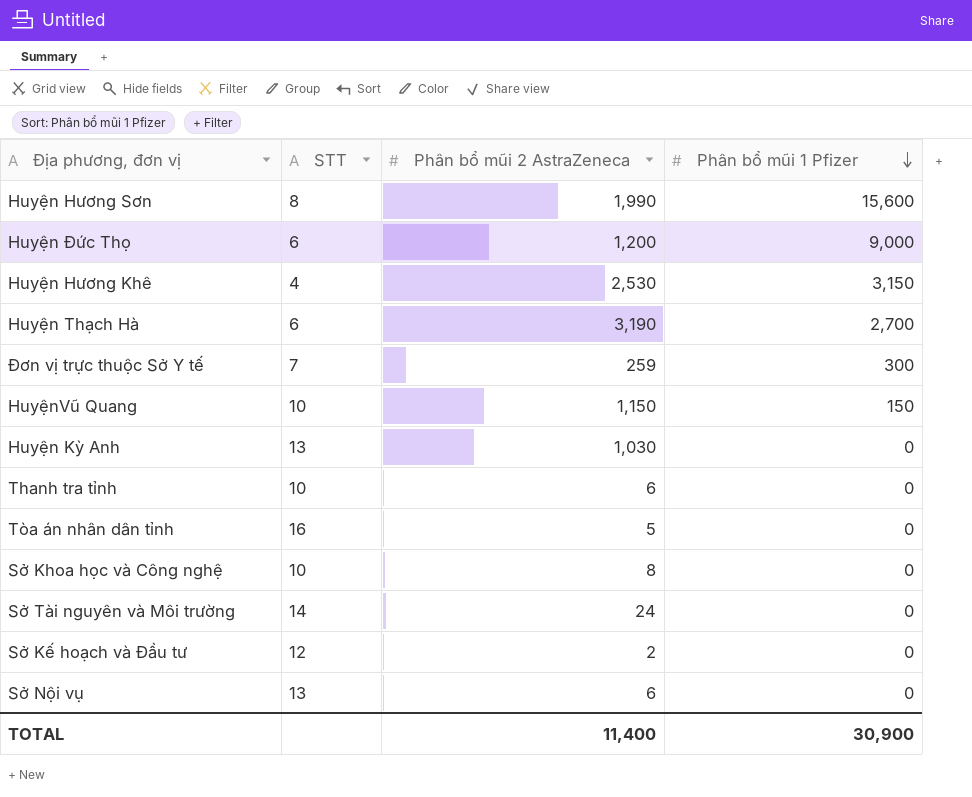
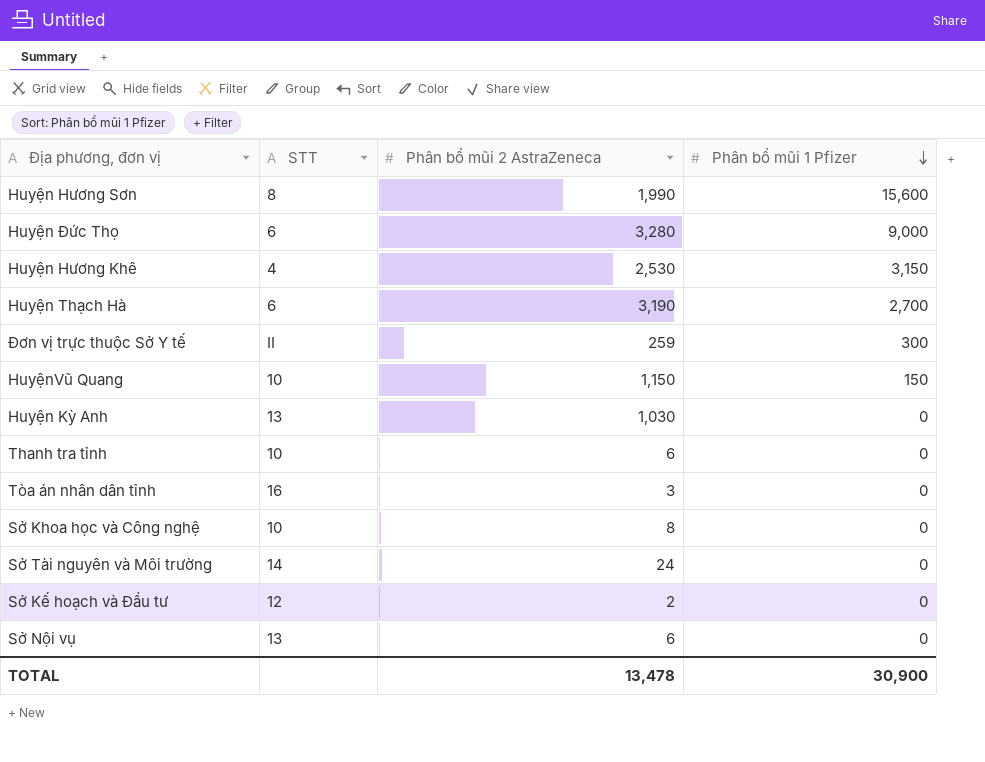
Huyện Đức Thọ | Phân bổ mũi 2 AstraZeneca: 1,200 -> 3,280
Đơn vị trực thuộc Sở Y tế | STT: 7 -> II
Tòa án nhân dân tỉnh | Phân bổ mũi 2 AstraZeneca: 5 -> 3
TOTAL | Phân bổ mũi 2 AstraZeneca: 11,400 -> 13,478

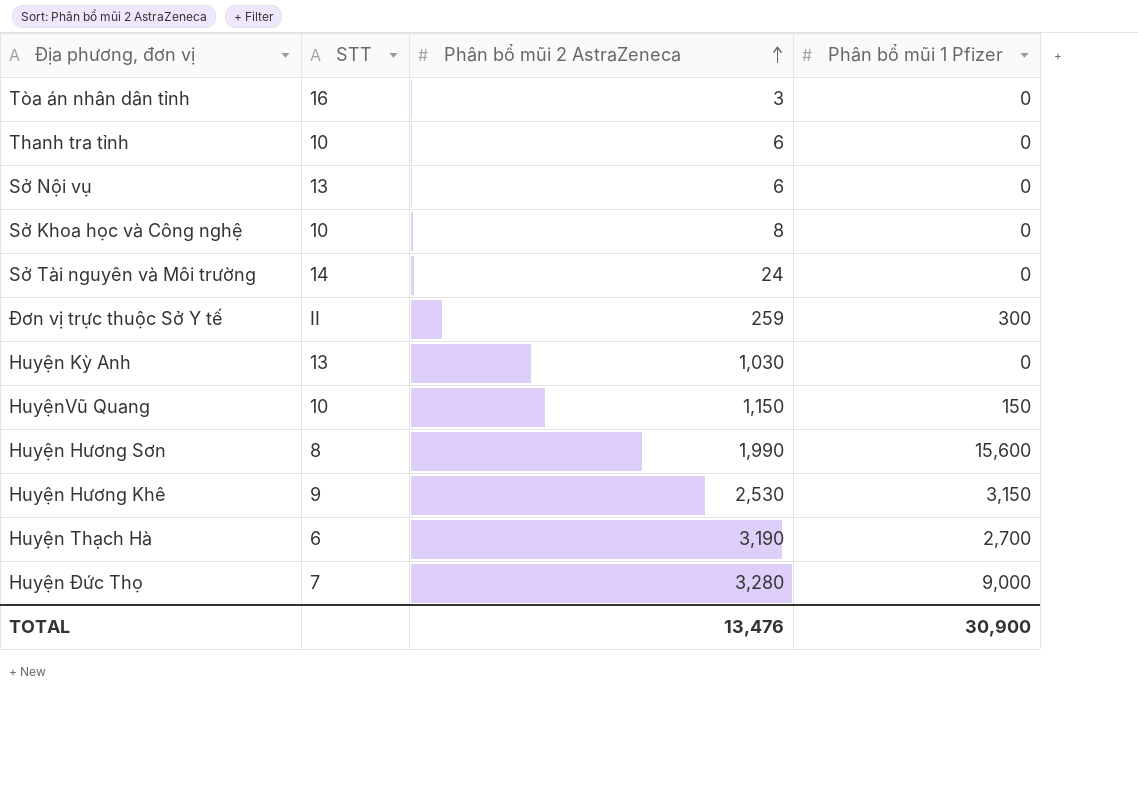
row order: Phân bổ mũi 1 Pfizer descending -> Phân bổ mũi 2 AstraZeneca ascending
row Sở Kế hoạch và Đầu tư: 12 | 2 | 0 -> none
Huyện Hương Khê | STT: 4 -> 9
Huyện Đức Thọ | STT: 6 -> 7
TOTAL | Phân bổ mũi 2 AstraZeneca: 13,478 -> 13,476

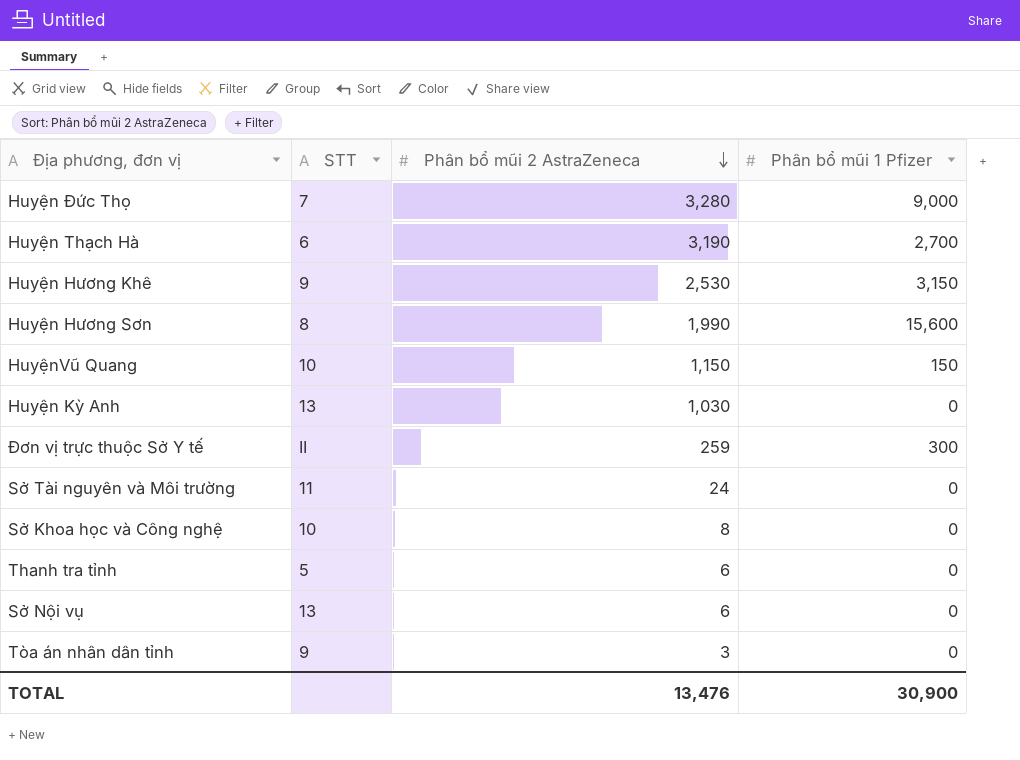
row order: Phân bổ mũi 2 AstraZeneca ascending -> Phân bổ mũi 2 AstraZeneca descending
Sở Tài nguyên và Môi trường | STT: 14 -> 11
Thanh tra tỉnh | STT: 10 -> 5
Tòa án nhân dân tỉnh | STT: 16 -> 9

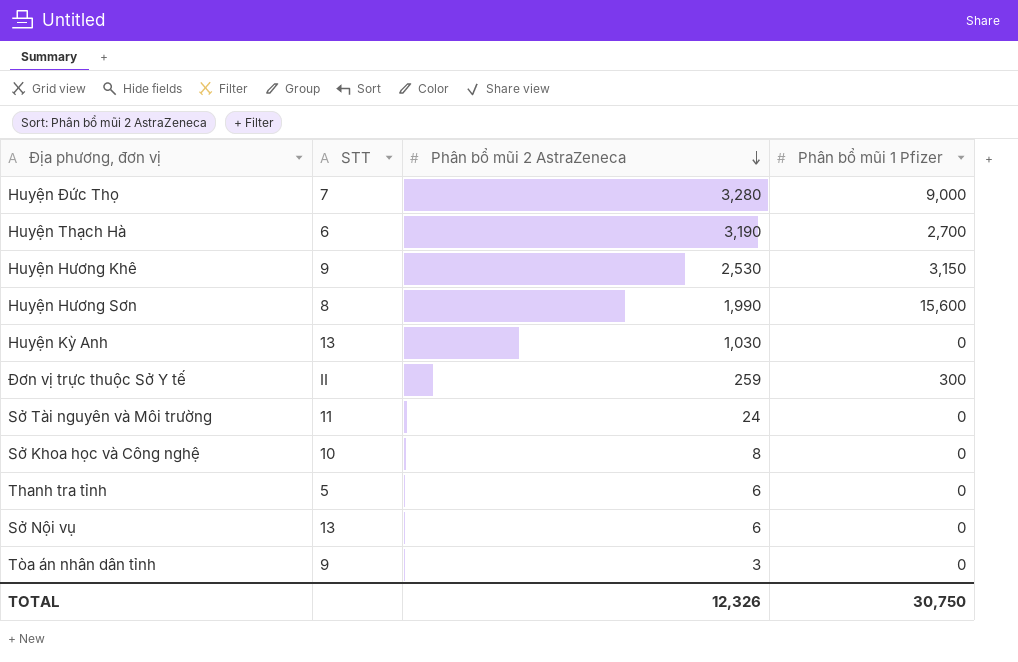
row HuyệnVũ Quang: 10 | 1,150 | 150 -> none
TOTAL | Phân bổ mũi 2 AstraZeneca: 13,476 -> 12,326
TOTAL | Phân bổ mũi 1 Pfizer: 30,900 -> 30,750

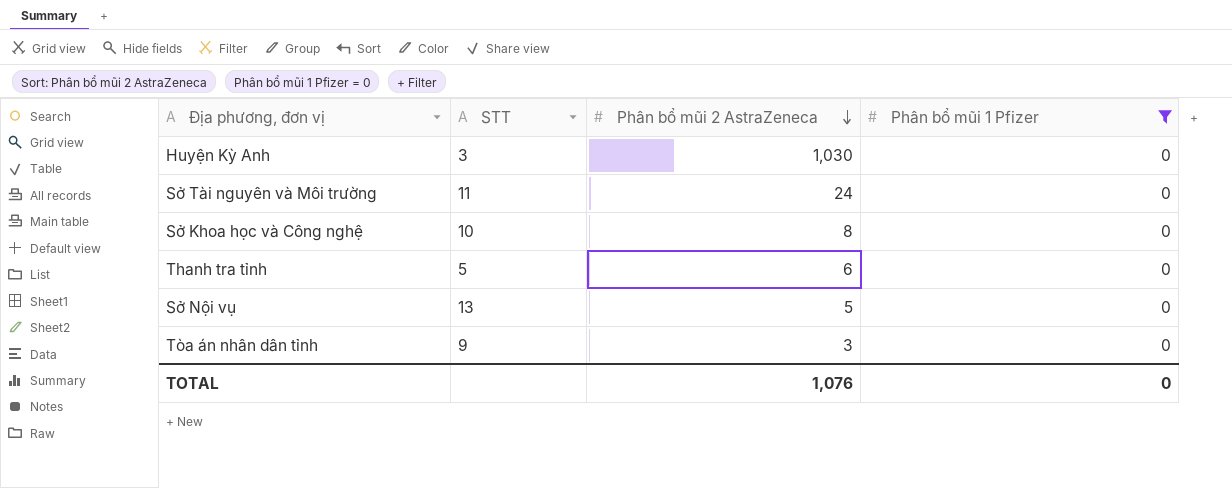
filter: none -> Phân bổ mũi 1 Pfizer = 0
Huyện Kỳ Anh | STT: 13 -> 3
Sở Nội vụ | Phân bổ mũi 2 AstraZeneca: 6 -> 5
TOTAL | Phân bổ mũi 2 AstraZeneca: 12,326 -> 1,076
TOTAL | Phân bổ mũi 1 Pfizer: 30,750 -> 0

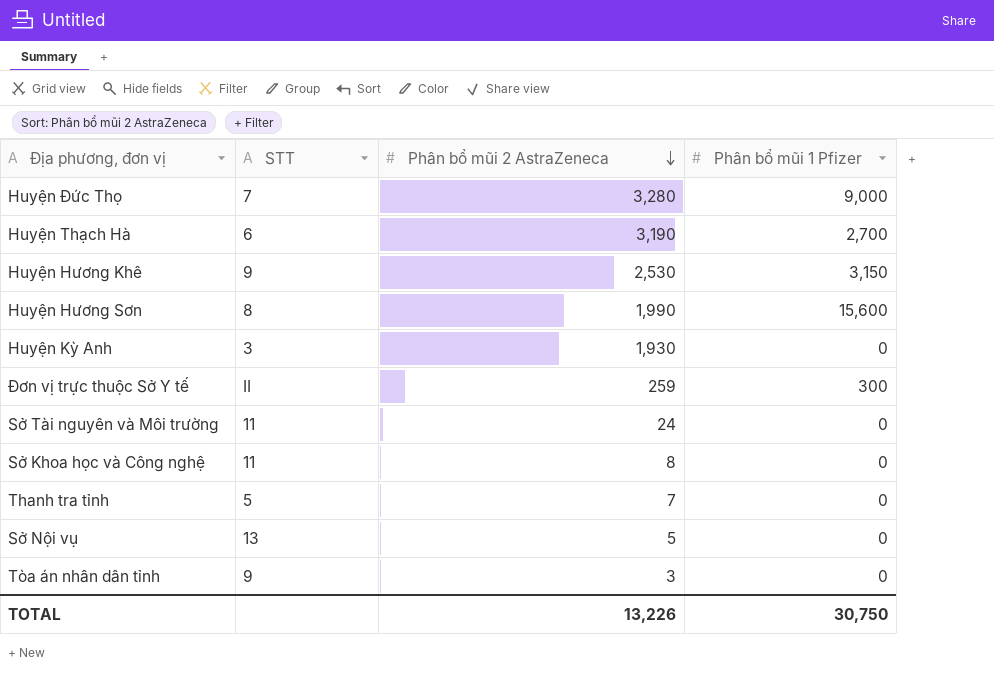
filter: Phân bổ mũi 1 Pfizer = 0 -> none
Huyện Kỳ Anh | Phân bổ mũi 2 AstraZeneca: 1,030 -> 1,930
Sở Khoa học và Công nghệ | STT: 10 -> 11
Thanh tra tỉnh | Phân bổ mũi 2 AstraZeneca: 6 -> 7
TOTAL | Phân bổ mũi 2 AstraZeneca: 1,076 -> 13,226
TOTAL | Phân bổ mũi 1 Pfizer: 0 -> 30,750

